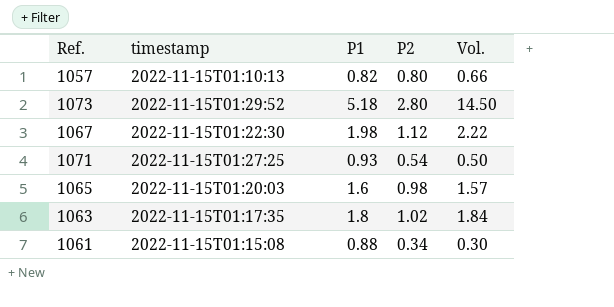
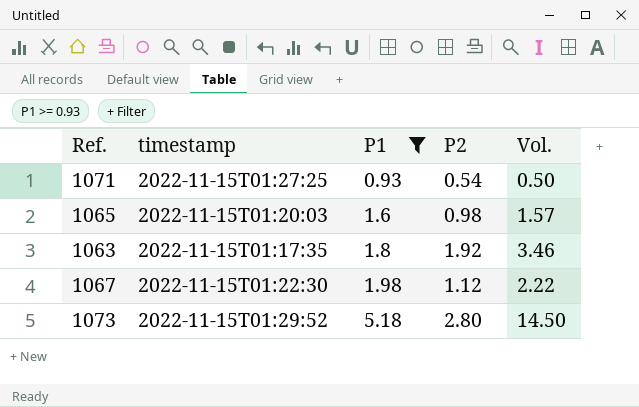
filter: none -> P1 >= 0.93
row order: none -> P1 ascending
1063 | P2: 1.02 -> 1.92
1063 | Vol.: 1.84 -> 3.46

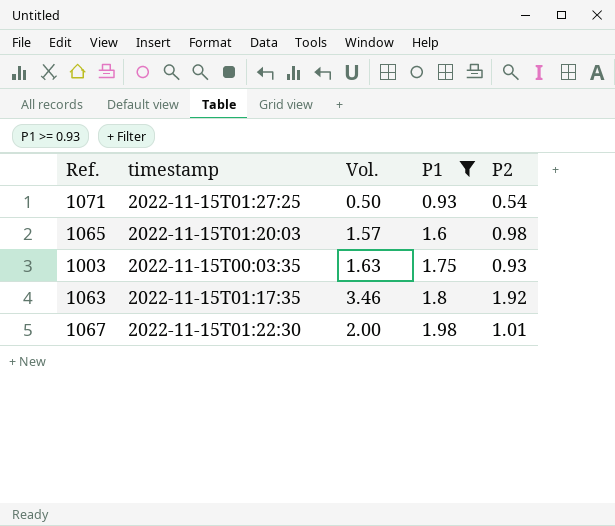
column Vol. | position: 5 -> 3
row 1073: 2022-11-15T01:29:52 | 5.18 | 2.80 | 14.50 -> none
row 1003: none -> 2022-11-15T00:03:35 | 1.63 | 1.75 | 0.93
1067 | Vol.: 2.22 -> 2.00
1067 | P2: 1.12 -> 1.01

